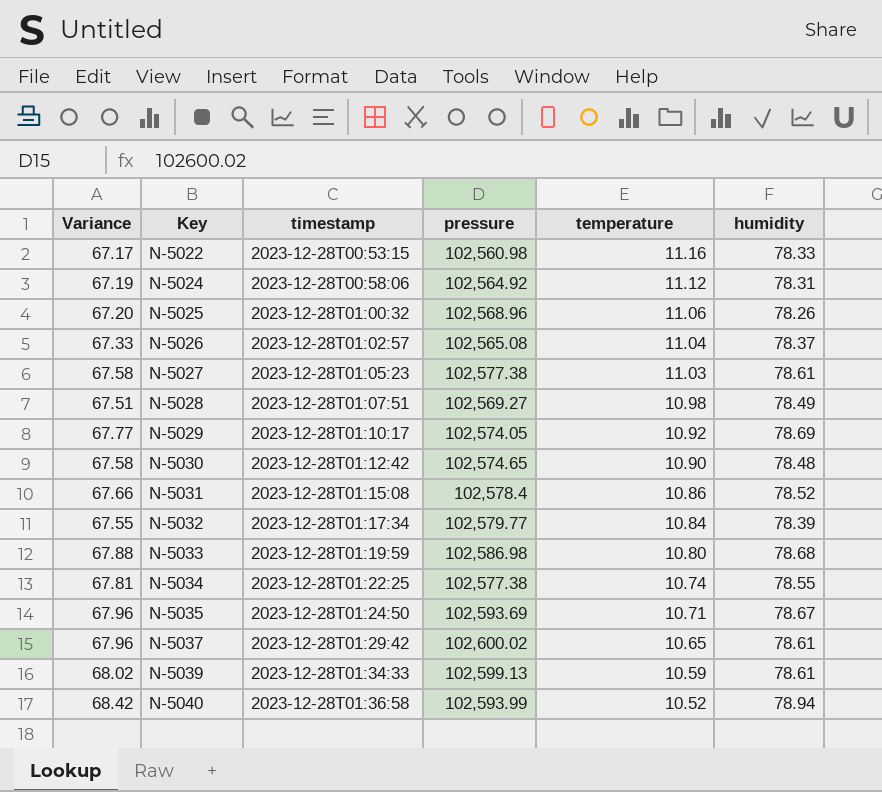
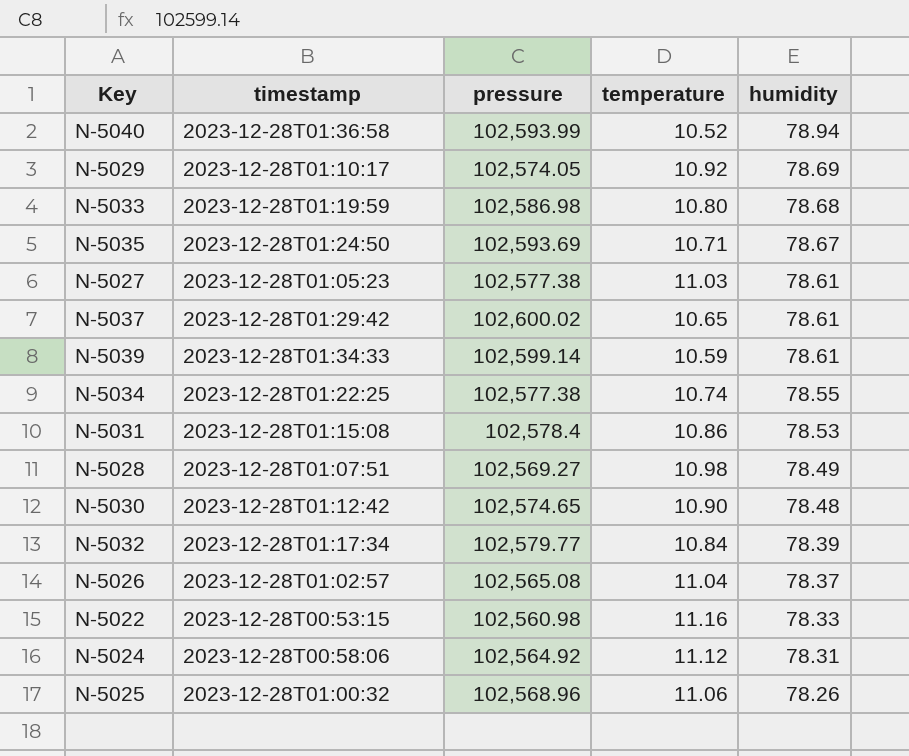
row order: Key ascending -> humidity descending
column Variance | formula: [humidity] - [temperature] -> none
N-5039 | pressure: 102,599.13 -> 102,599.14
N-5031 | humidity: 78.52 -> 78.53

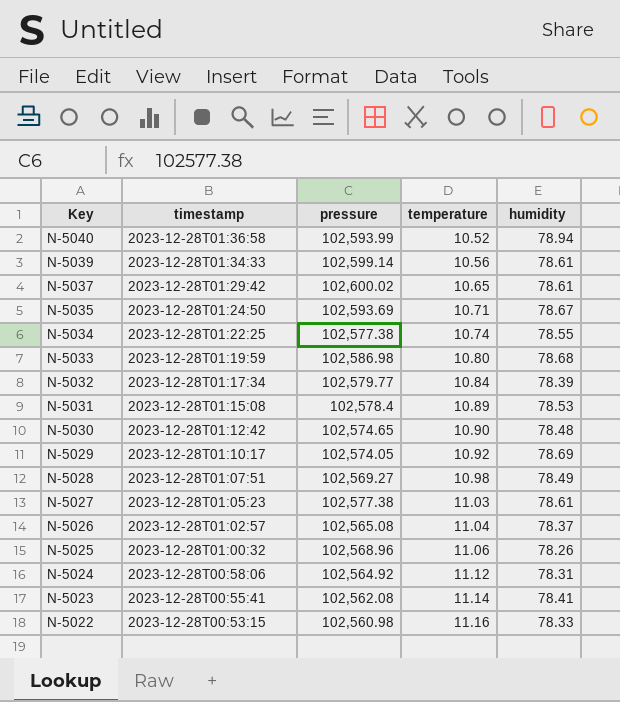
row order: humidity descending -> Key descending
N-5039 | temperature: 10.59 -> 10.56
N-5031 | temperature: 10.86 -> 10.89
row N-5023: none -> 2023-12-28T00:55:41 | 102,562.08 | 11.14 | 78.41

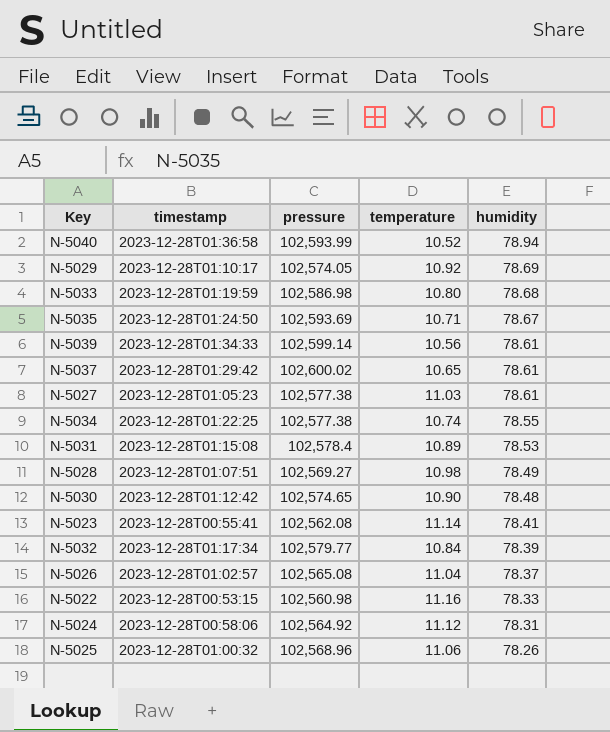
row order: Key descending -> humidity descending

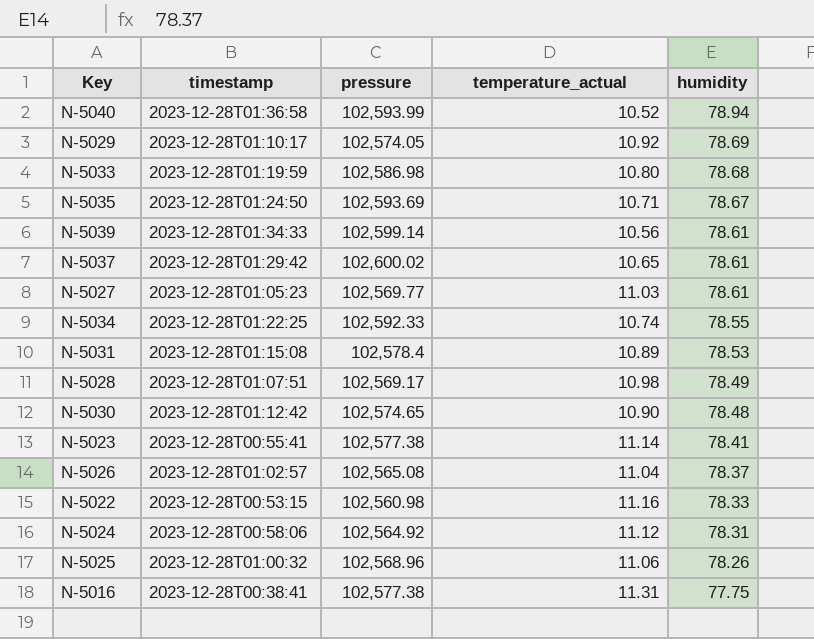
column name: temperature -> temperature_actual
row N-5032: 2023-12-28T01:17:34 | 102,579.77 | 10.84 | 78.39 -> none
N-5027 | pressure: 102,577.38 -> 102,569.77
N-5034 | pressure: 102,577.38 -> 102,592.33
N-5028 | pressure: 102,569.27 -> 102,569.17
N-5023 | pressure: 102,562.08 -> 102,577.38
row N-5016: none -> 2023-12-28T00:38:41 | 102,577.38 | 11.31 | 77.75

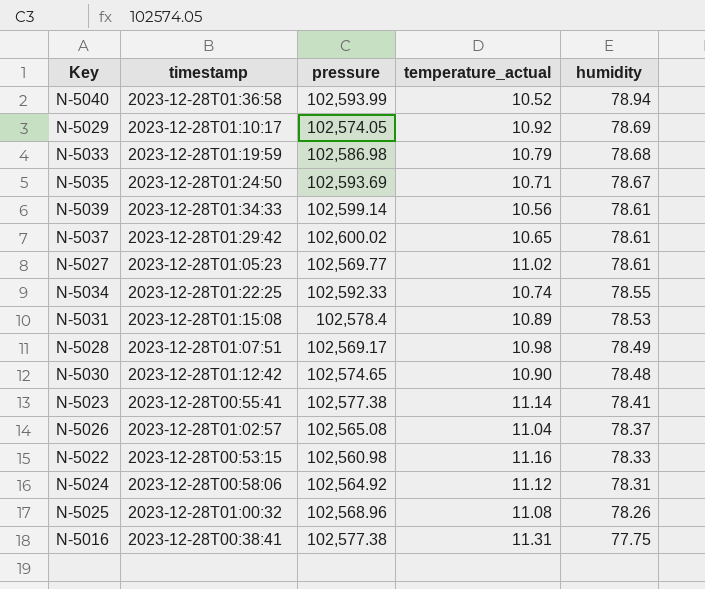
N-5033 | temperature_actual: 10.80 -> 10.79
N-5027 | temperature_actual: 11.03 -> 11.02
N-5025 | temperature_actual: 11.06 -> 11.08

